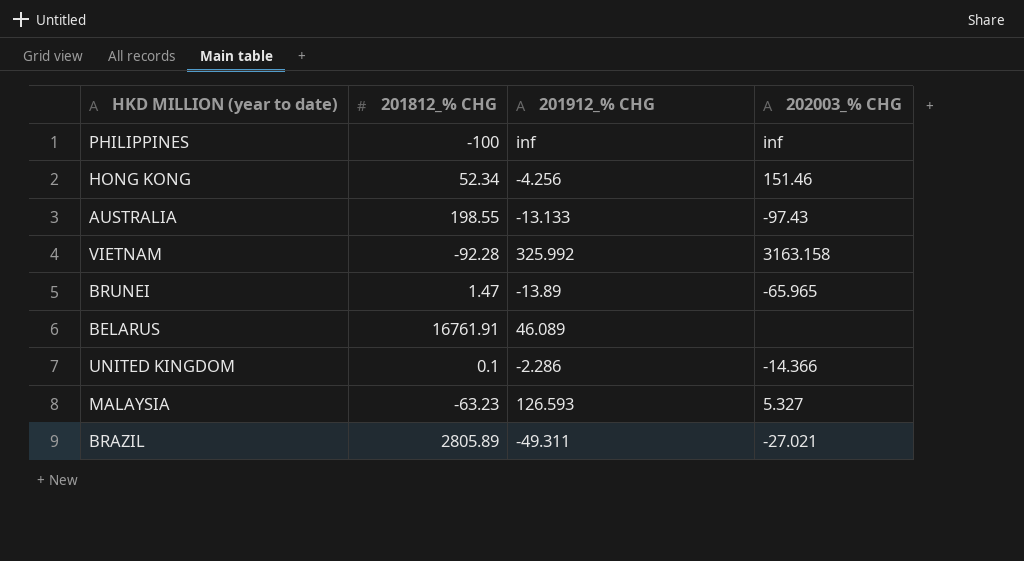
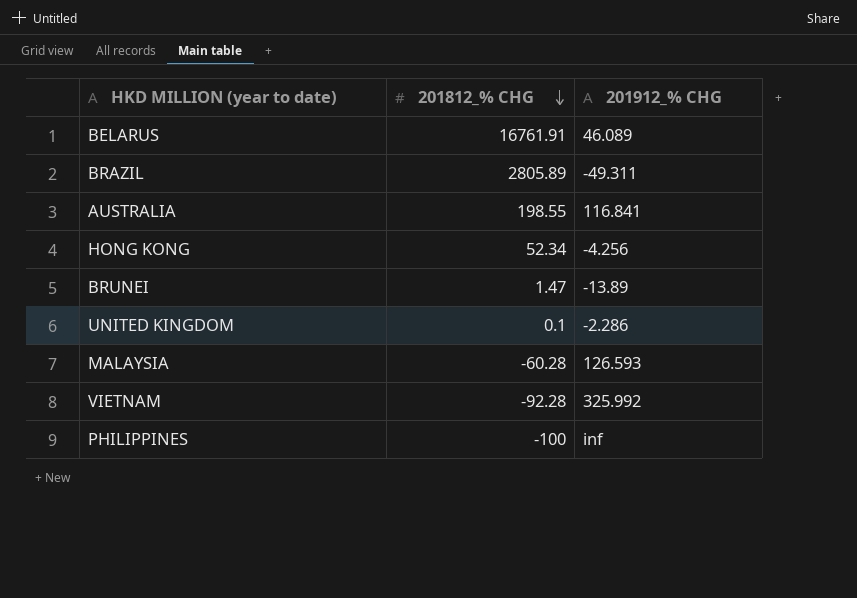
row order: none -> 201812_% CHG descending
column 202003_% CHG | position: 4 -> none
AUSTRALIA | 201912_% CHG: -13.133 -> 116.841
MALAYSIA | 201812_% CHG: -63.23 -> -60.28

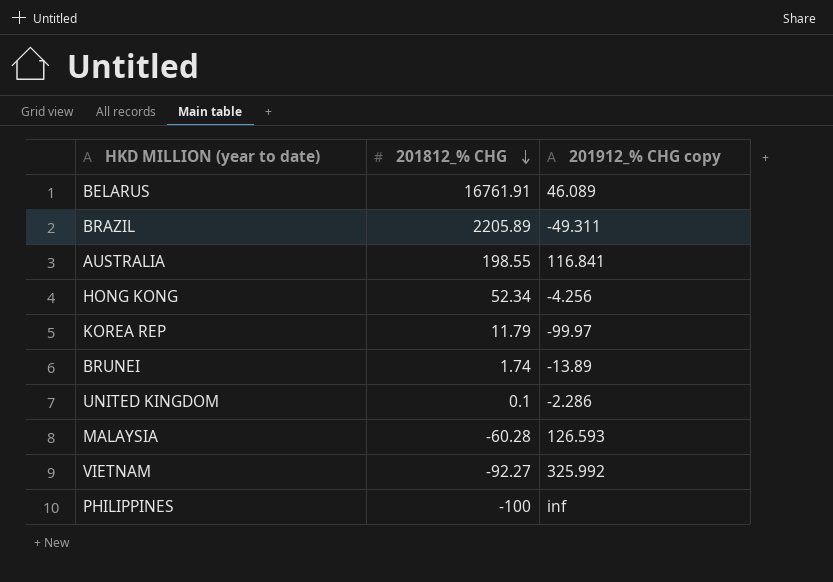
column name: 201912_% CHG -> 201912_% CHG copy
BRAZIL | 201812_% CHG: 2805.89 -> 2205.89
row KOREA REP: none -> 11.79 | -99.97
BRUNEI | 201812_% CHG: 1.47 -> 1.74
VIETNAM | 201812_% CHG: -92.28 -> -92.27

